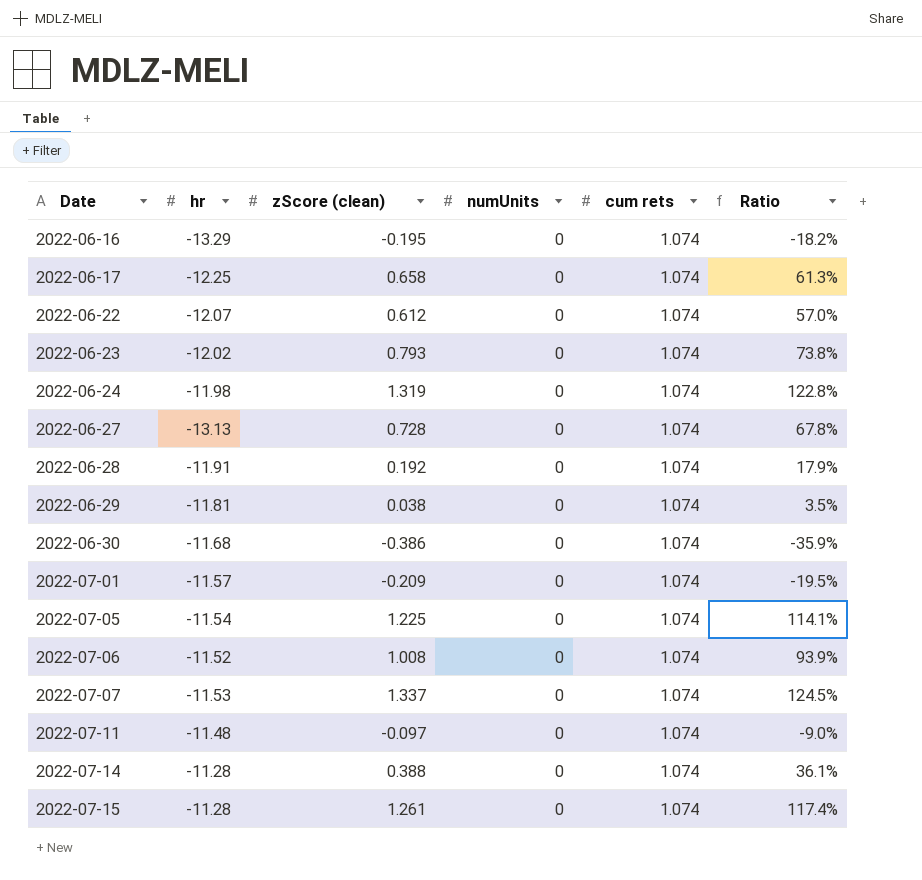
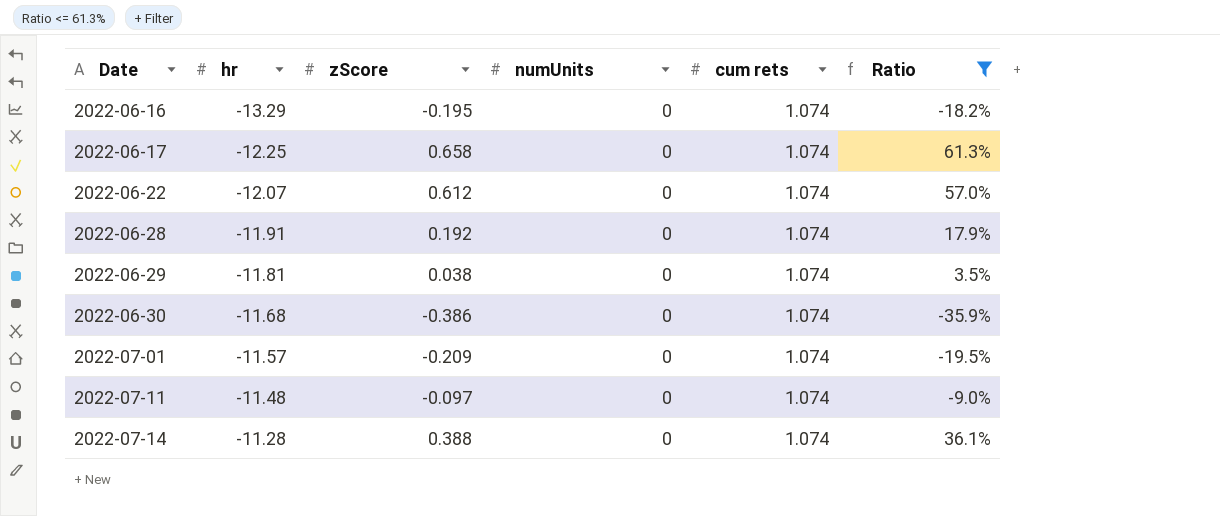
filter: none -> Ratio <= 61.3%
column name: zScore (clean) -> zScore

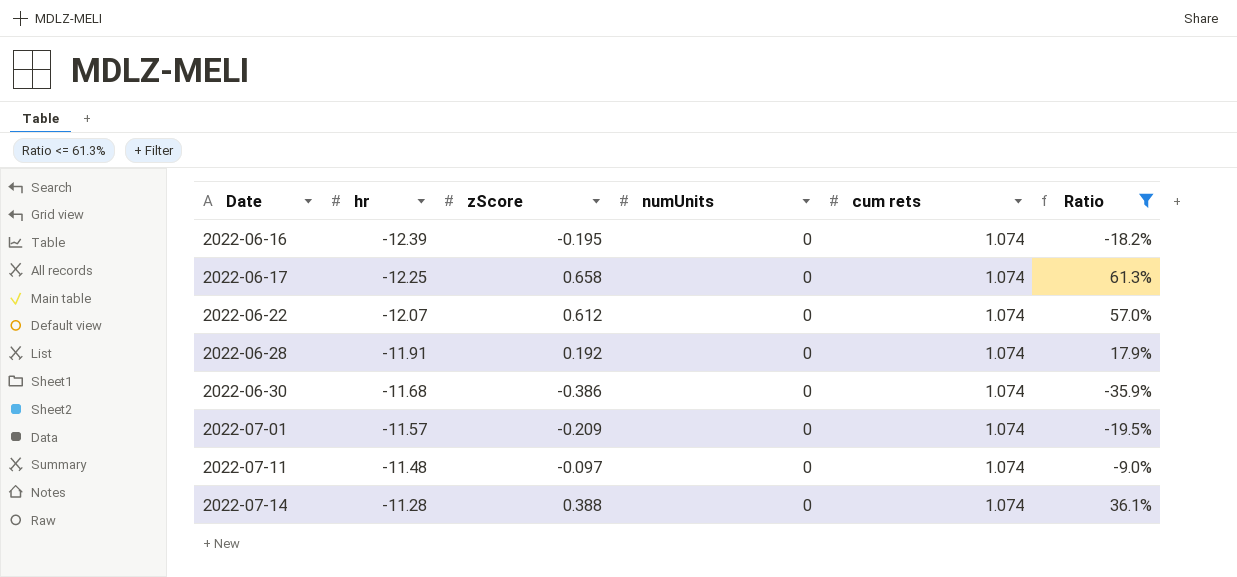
row 2022-06-29: -11.81 | 0.038 | 0 | 1.074 | 3.5% -> none
2022-06-16 | hr: -13.29 -> -12.39

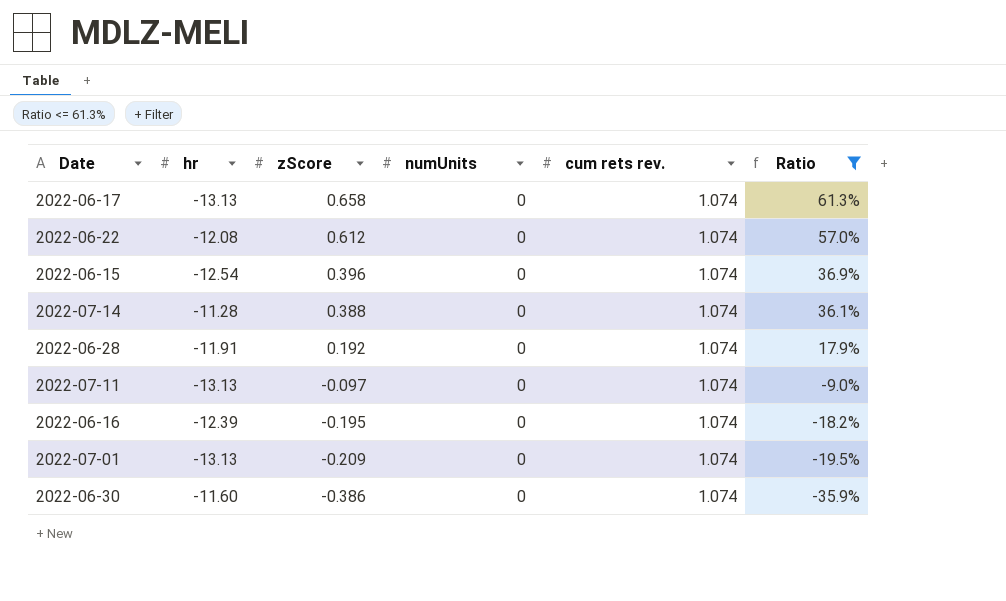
row order: Date ascending -> zScore descending
column name: cum rets -> cum rets rev.
2022-06-17 | hr: -12.25 -> -13.13
2022-06-22 | hr: -12.07 -> -12.08
row 2022-06-15: none -> -12.54 | 0.396 | 0 | 1.074 | 36.9%
2022-07-11 | hr: -11.48 -> -13.13
2022-07-01 | hr: -11.57 -> -13.13
2022-06-30 | hr: -11.68 -> -11.60

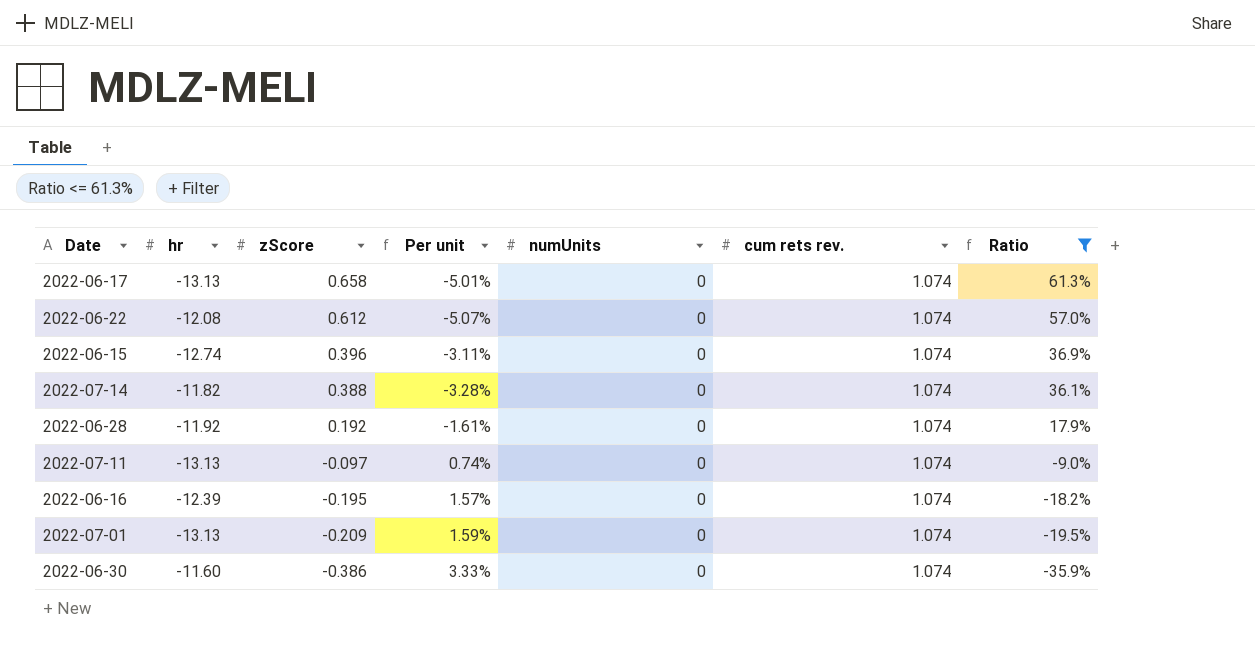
column Per unit | formula: none -> [zScore] / [hr]
2022-06-15 | hr: -12.54 -> -12.74
2022-07-14 | hr: -11.28 -> -11.82
2022-06-28 | hr: -11.91 -> -11.92

